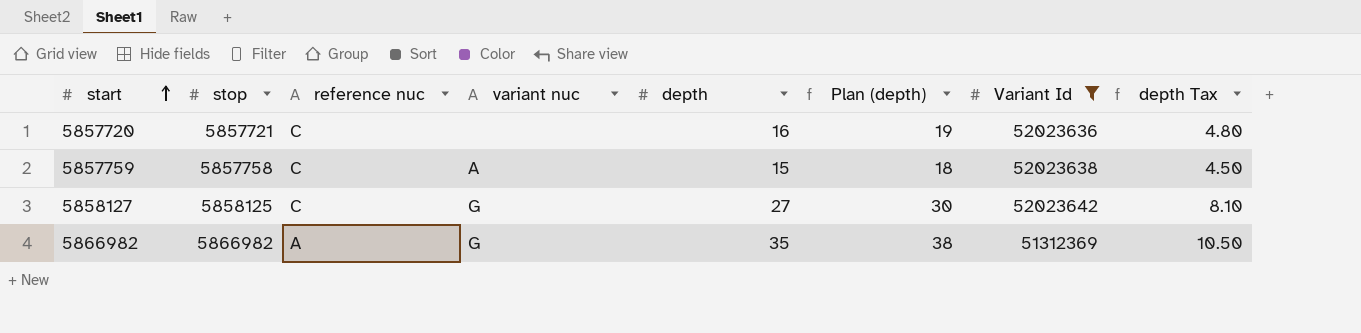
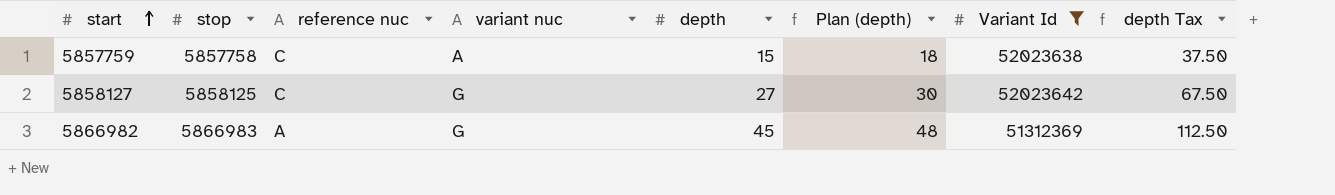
column depth Tax | formula: [depth] * 0.3 -> [depth] * 2.5
row 5857720: 5857721 | C | none | 16 | 19 | 52023636 | 4.80 -> none
5866982 | stop: 5866982 -> 5866983
5866982 | depth: 35 -> 45
5866982 | Plan (depth): 38 -> 48

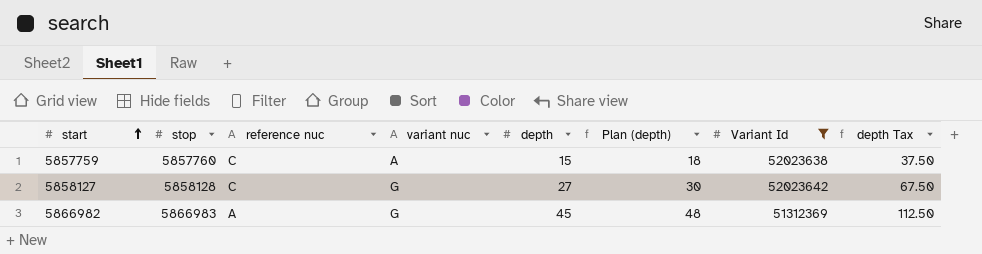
5857759 | stop: 5857758 -> 5857760
5858127 | stop: 5858125 -> 5858128

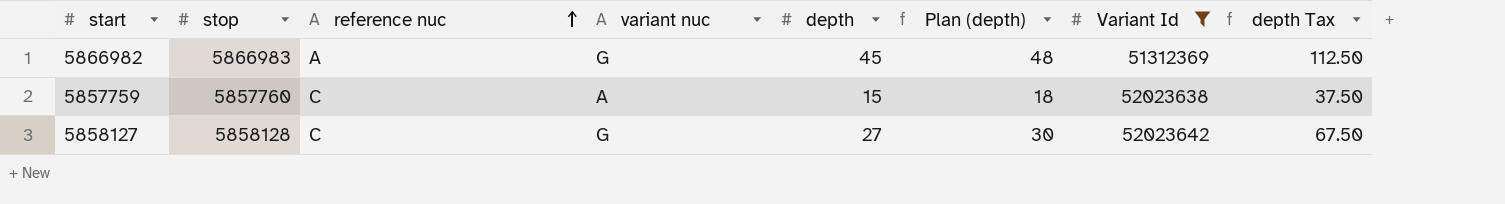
row order: start ascending -> reference nuc ascending

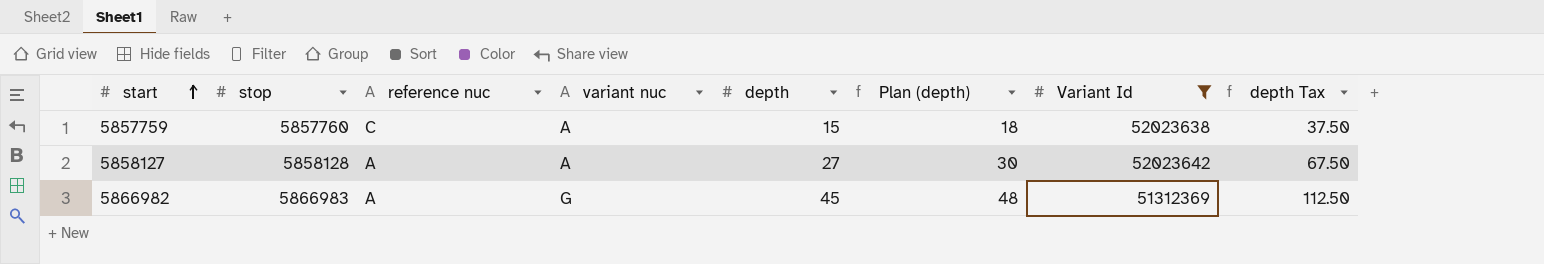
row order: reference nuc ascending -> start ascending
5858127 | reference nuc: C -> A
5858127 | variant nuc: G -> A

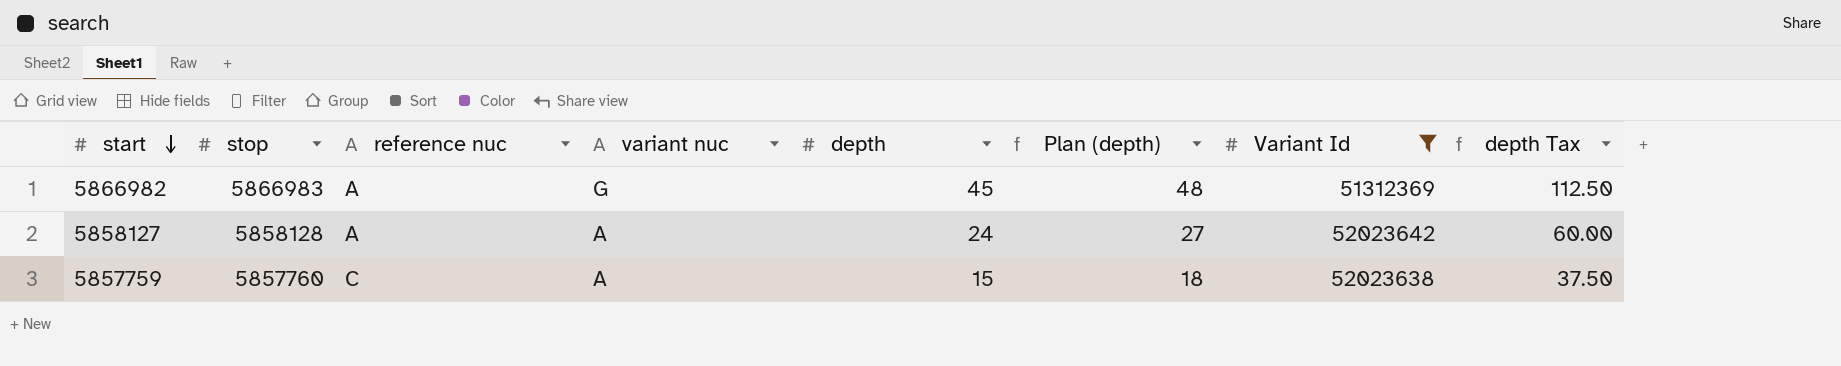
row order: start ascending -> start descending
5858127 | depth: 27 -> 24
5858127 | Plan (depth): 30 -> 27
5858127 | depth Tax: 67.50 -> 60.00

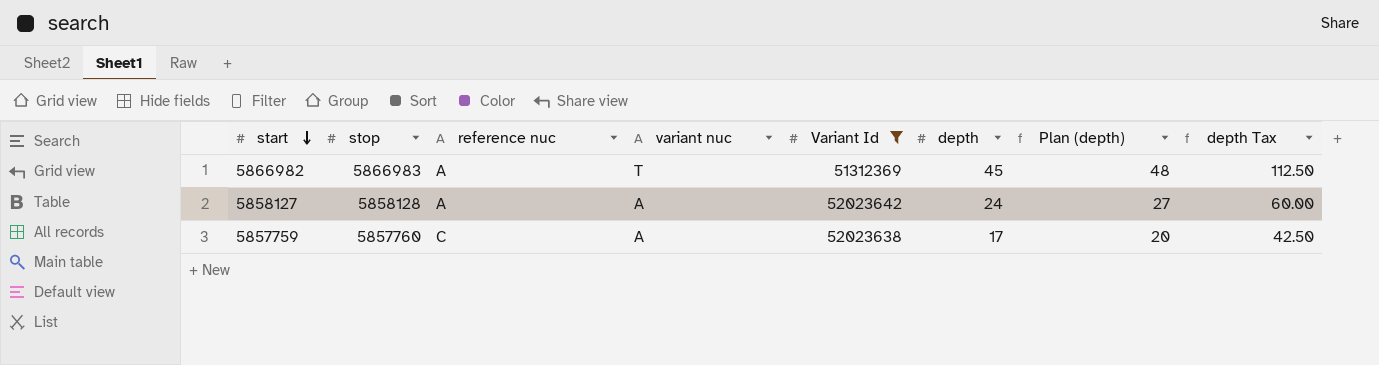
column Variant Id | position: 7 -> 5
5866982 | variant nuc: G -> T
5857759 | depth: 15 -> 17
5857759 | Plan (depth): 18 -> 20
5857759 | depth Tax: 37.50 -> 42.50

